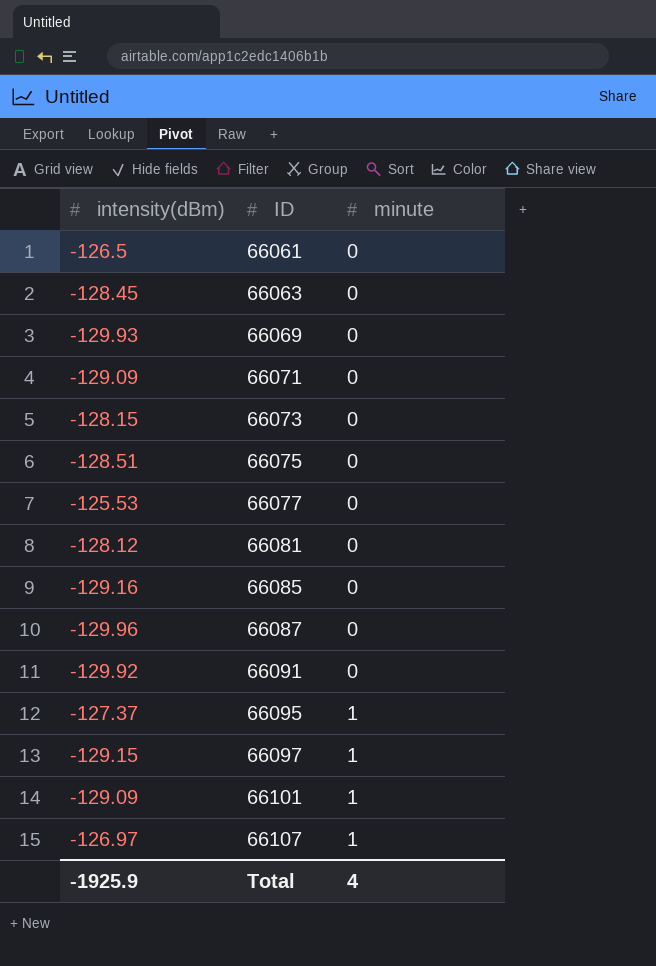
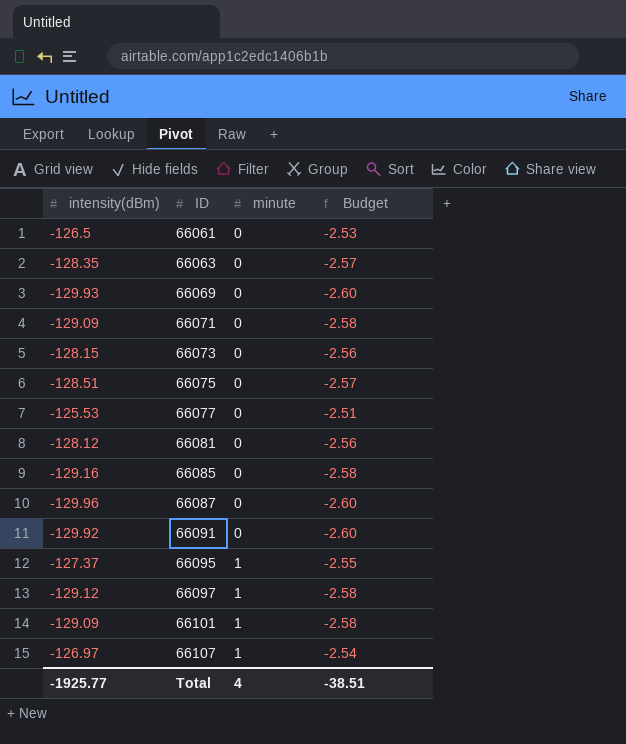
column Budget | formula: none -> [intensity(dBm)] * 0.02
66063 | intensity(dBm): -128.45 -> -128.35
66097 | intensity(dBm): -129.15 -> -129.12
Total | intensity(dBm): -1925.9 -> -1925.77

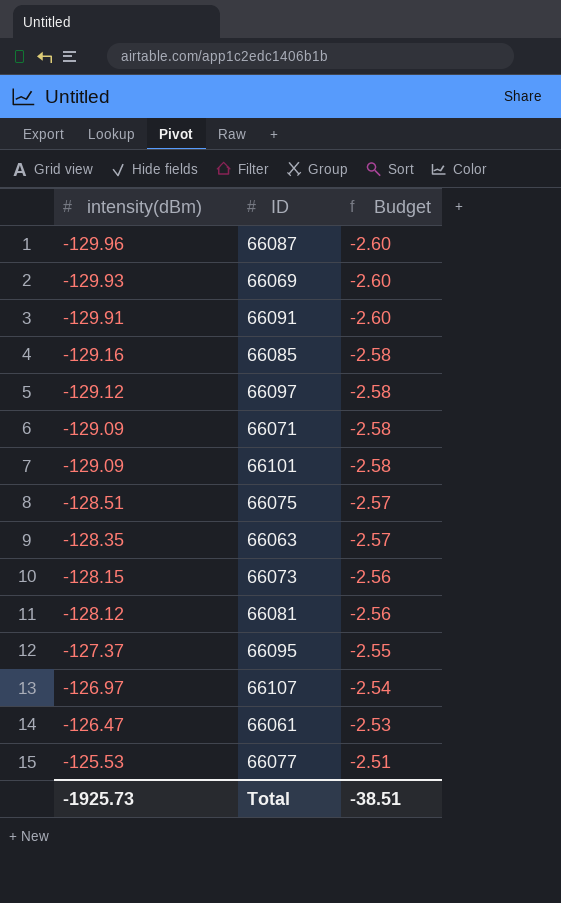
row order: ID ascending -> intensity(dBm) ascending
column minute | position: 3 -> none
66091 | intensity(dBm): -129.92 -> -129.91
66061 | intensity(dBm): -126.5 -> -126.47
Total | intensity(dBm): -1925.77 -> -1925.73

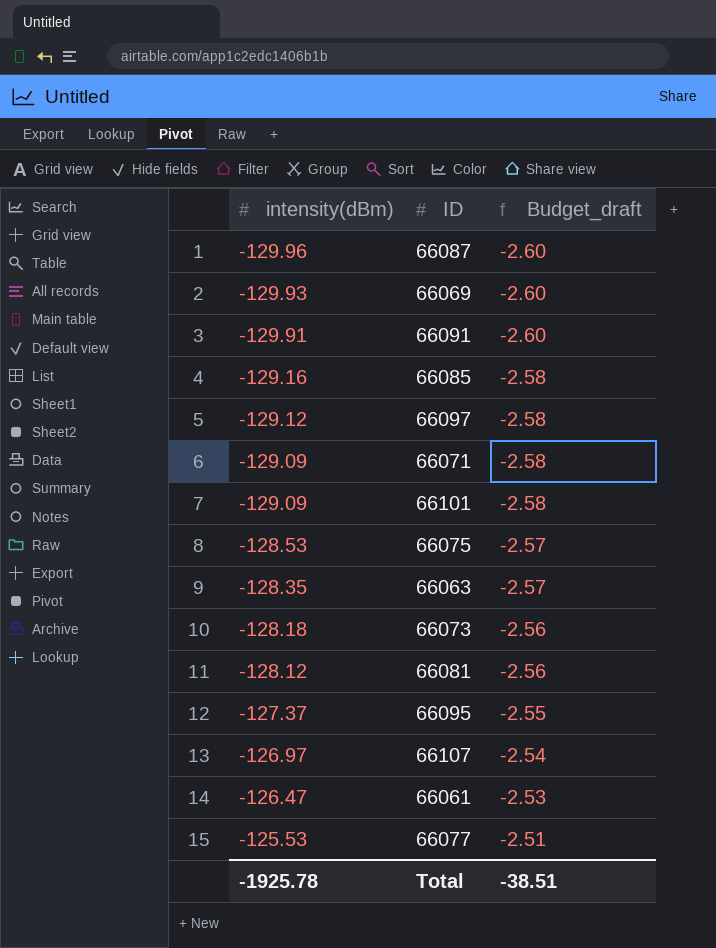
column name: Budget -> Budget_draft
66075 | intensity(dBm): -128.51 -> -128.53
66073 | intensity(dBm): -128.15 -> -128.18
Total | intensity(dBm): -1925.73 -> -1925.78

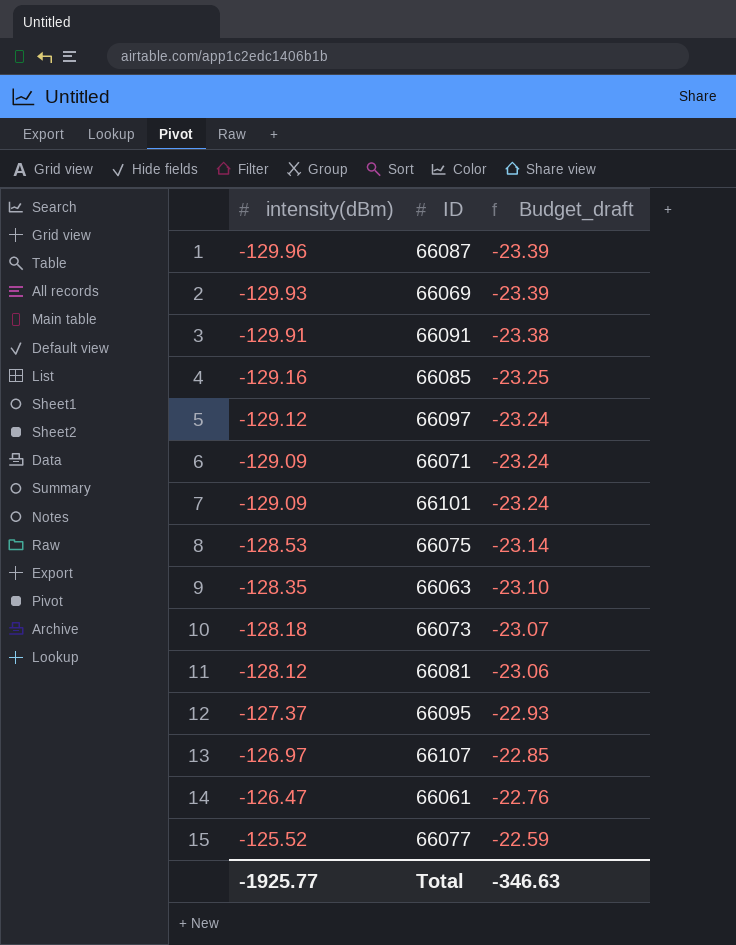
column Budget_draft | formula: [intensity(dBm)] * 0.02 -> [intensity(dBm)] * 0.18
66077 | intensity(dBm): -125.53 -> -125.52
Total | intensity(dBm): -1925.78 -> -1925.77
Total | Budget_draft: -38.51 -> -346.63

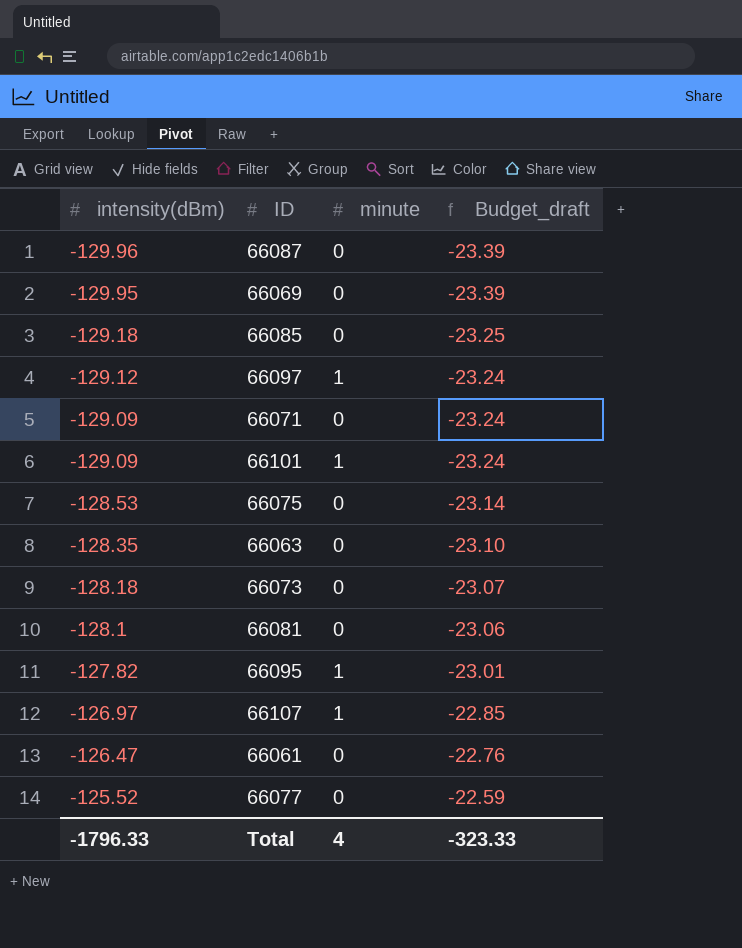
column minute | position: none -> 3
row 66091: -129.91 | -23.38 -> none
66069 | intensity(dBm): -129.93 -> -129.95
66085 | intensity(dBm): -129.16 -> -129.18
66081 | intensity(dBm): -128.12 -> -128.1
66095 | intensity(dBm): -127.37 -> -127.82
66095 | Budget_draft: -22.93 -> -23.01
Total | intensity(dBm): -1925.77 -> -1796.33
Total | Budget_draft: -346.63 -> -323.33

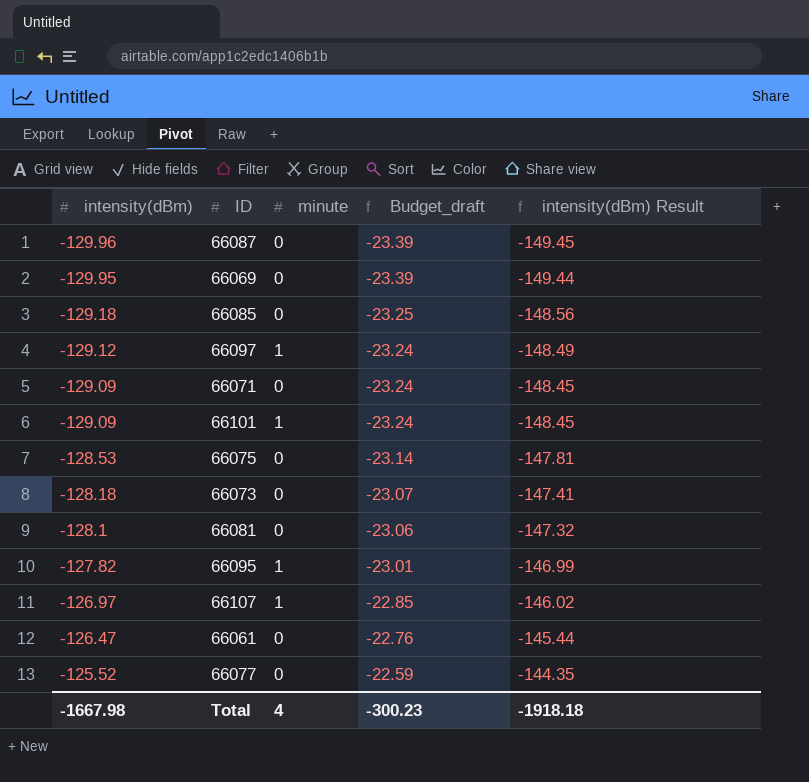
column intensity(dBm) Result | formula: none -> [intensity(dBm)] * 1.15
row 66063: -128.35 | 0 | -23.10 -> none
Total | intensity(dBm): -1796.33 -> -1667.98
Total | Budget_draft: -323.33 -> -300.23

